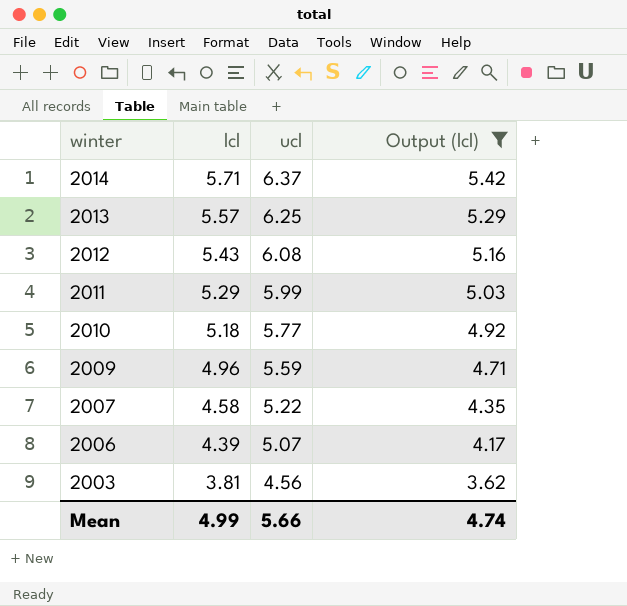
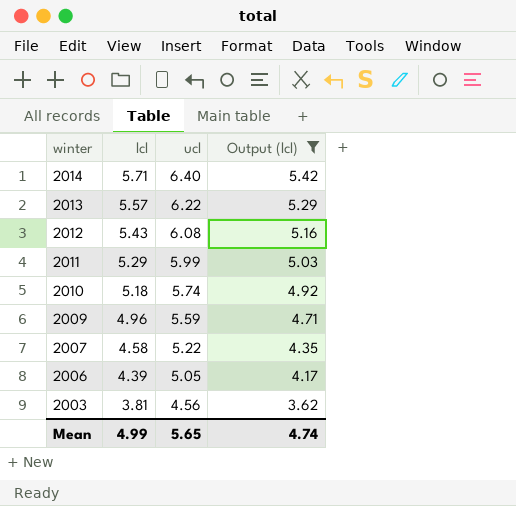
2014 | ucl: 6.37 -> 6.40
2013 | ucl: 6.25 -> 6.22
2010 | ucl: 5.77 -> 5.74
2006 | ucl: 5.07 -> 5.05
Mean | ucl: 5.66 -> 5.65

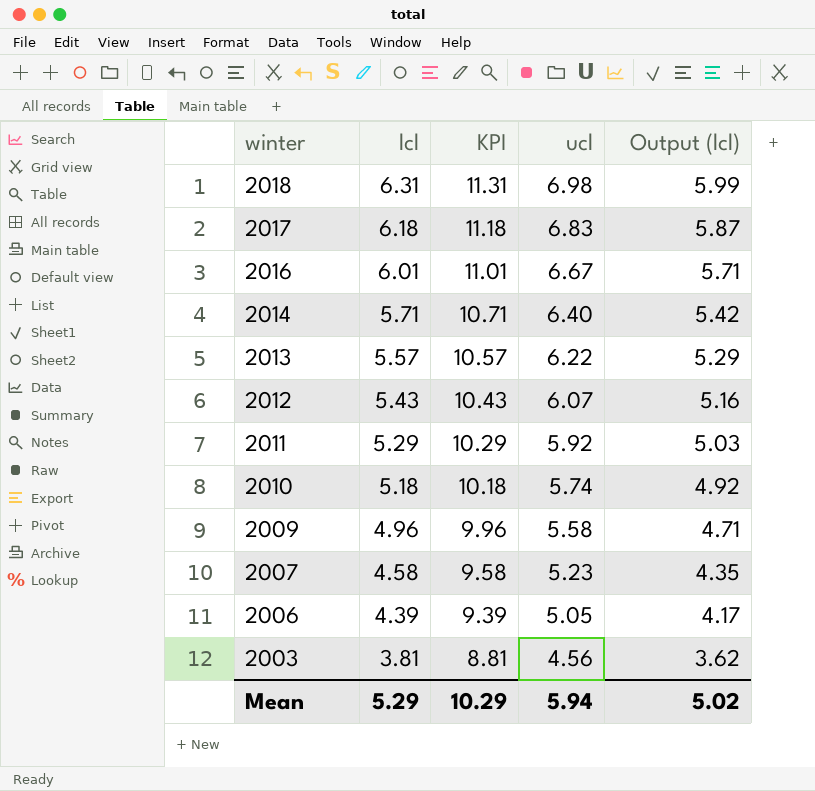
filter: Output (lcl) <= 5.42 -> none
column KPI | formula: none -> [lcl] + 5
2012 | ucl: 6.08 -> 6.07
2011 | ucl: 5.99 -> 5.92
2009 | ucl: 5.59 -> 5.58
2007 | ucl: 5.22 -> 5.23
Mean | lcl: 4.99 -> 5.29
Mean | ucl: 5.65 -> 5.94
Mean | Output (lcl): 4.74 -> 5.02

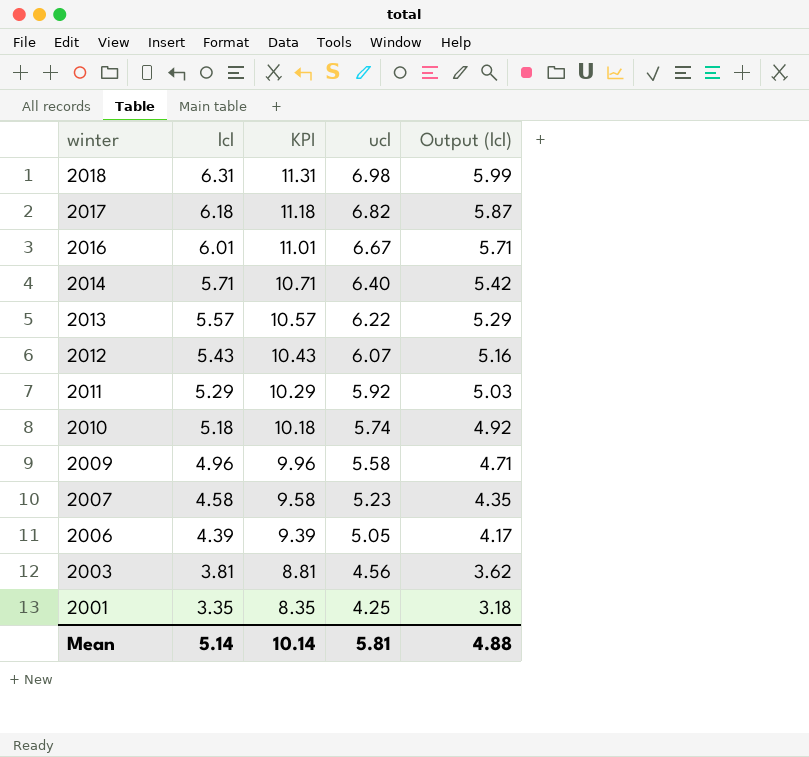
2017 | ucl: 6.83 -> 6.82
row 2001: none -> 3.35 | 8.35 | 4.25 | 3.18
Mean | lcl: 5.29 -> 5.14
Mean | KPI: 10.29 -> 10.14
Mean | ucl: 5.94 -> 5.81
Mean | Output (lcl): 5.02 -> 4.88

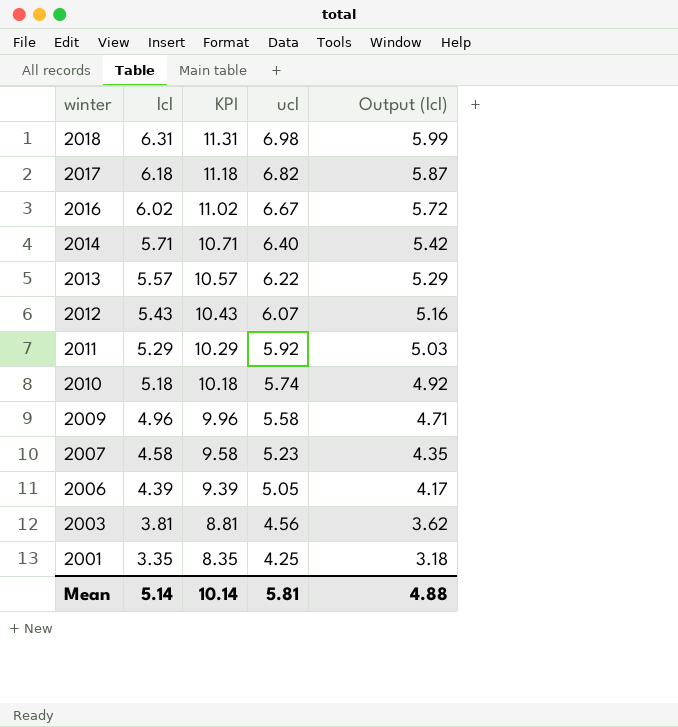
2016 | lcl: 6.01 -> 6.02
2016 | KPI: 11.01 -> 11.02
2016 | Output (lcl): 5.71 -> 5.72

